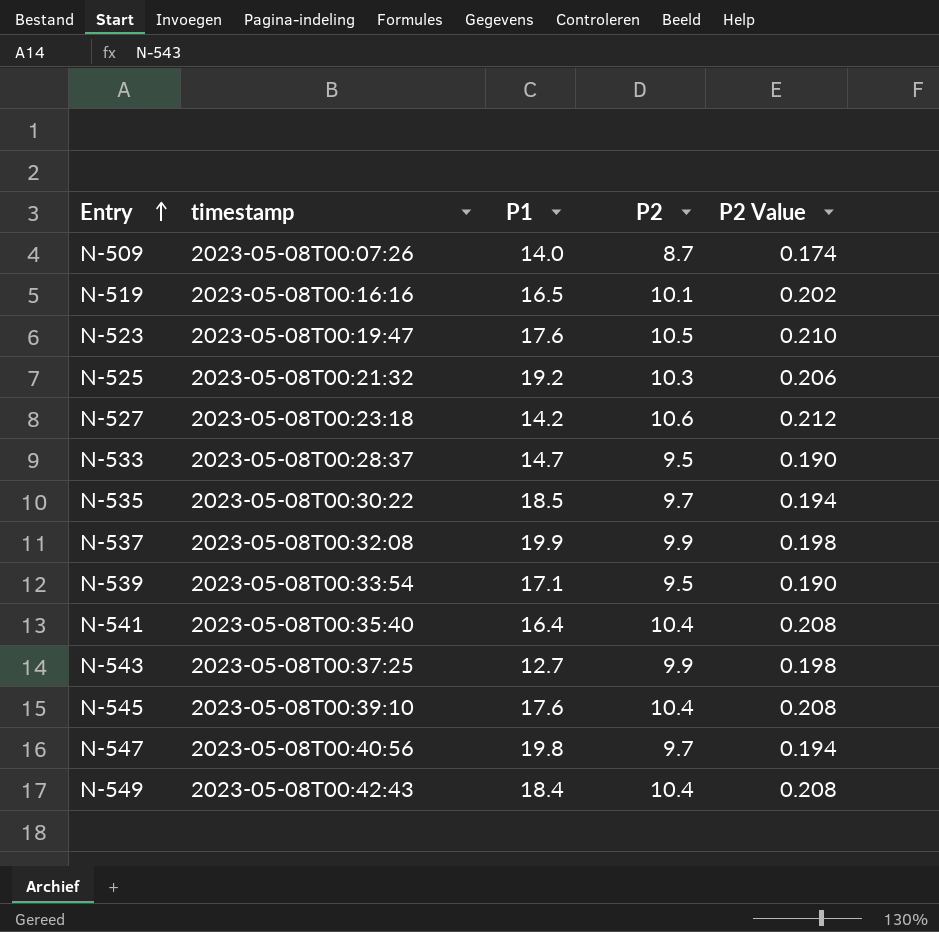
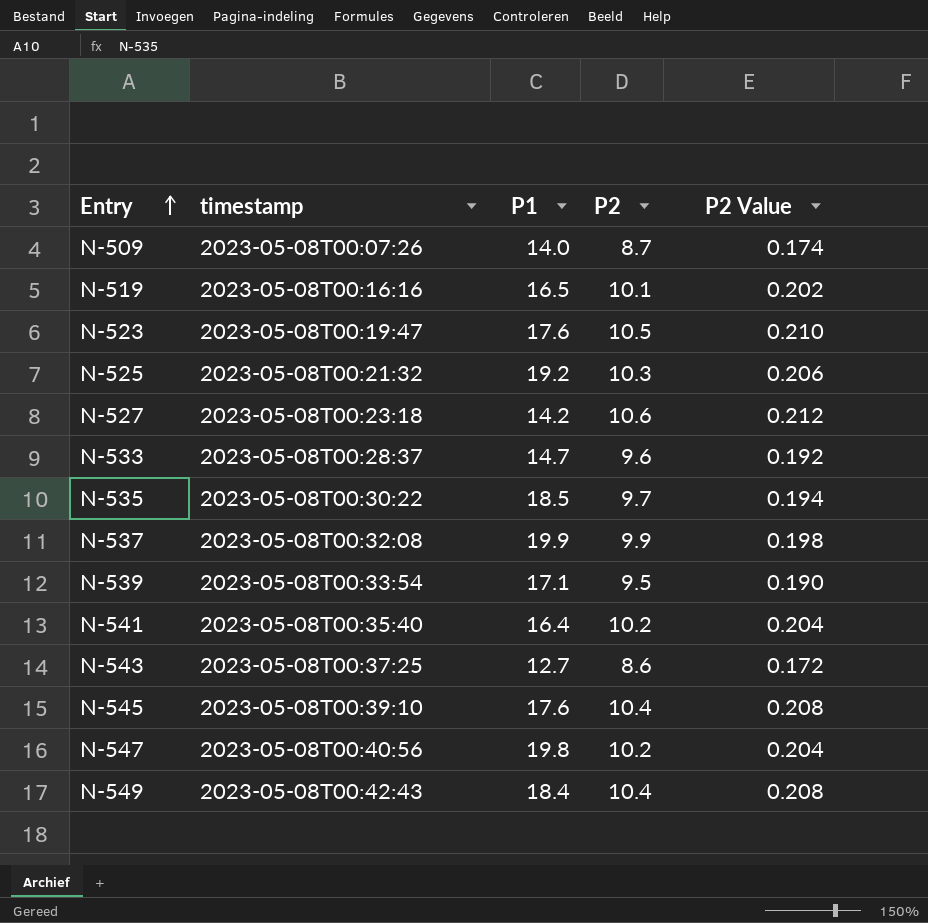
N-533 | P2: 9.5 -> 9.6
N-533 | P2 Value: 0.190 -> 0.192
N-541 | P2: 10.4 -> 10.2
N-541 | P2 Value: 0.208 -> 0.204
N-543 | P2: 9.9 -> 8.6
N-543 | P2 Value: 0.198 -> 0.172
N-547 | P2: 9.7 -> 10.2
N-547 | P2 Value: 0.194 -> 0.204

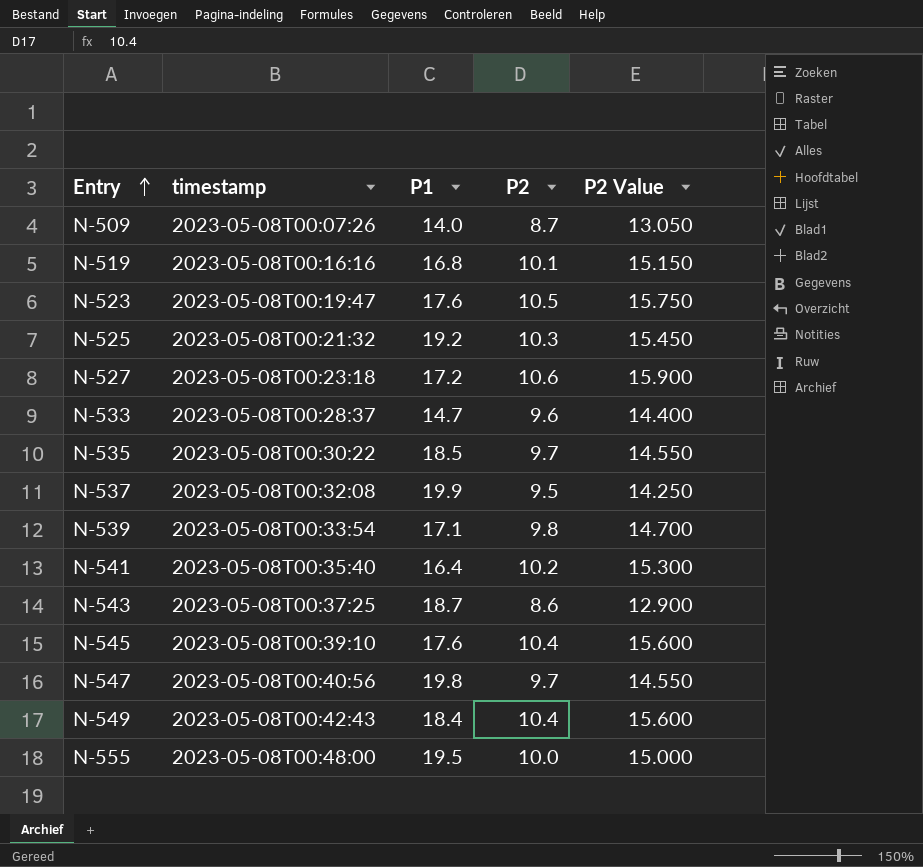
column P2 Value | formula: [P2] * 0.02 -> [P2] * 1.5
N-519 | P1: 16.5 -> 16.8
N-527 | P1: 14.2 -> 17.2
N-537 | P2: 9.9 -> 9.5
N-539 | P2: 9.5 -> 9.8
N-543 | P1: 12.7 -> 18.7
N-547 | P2: 10.2 -> 9.7
row N-555: none -> 2023-05-08T00:48:00 | 19.5 | 10.0 | 15.000

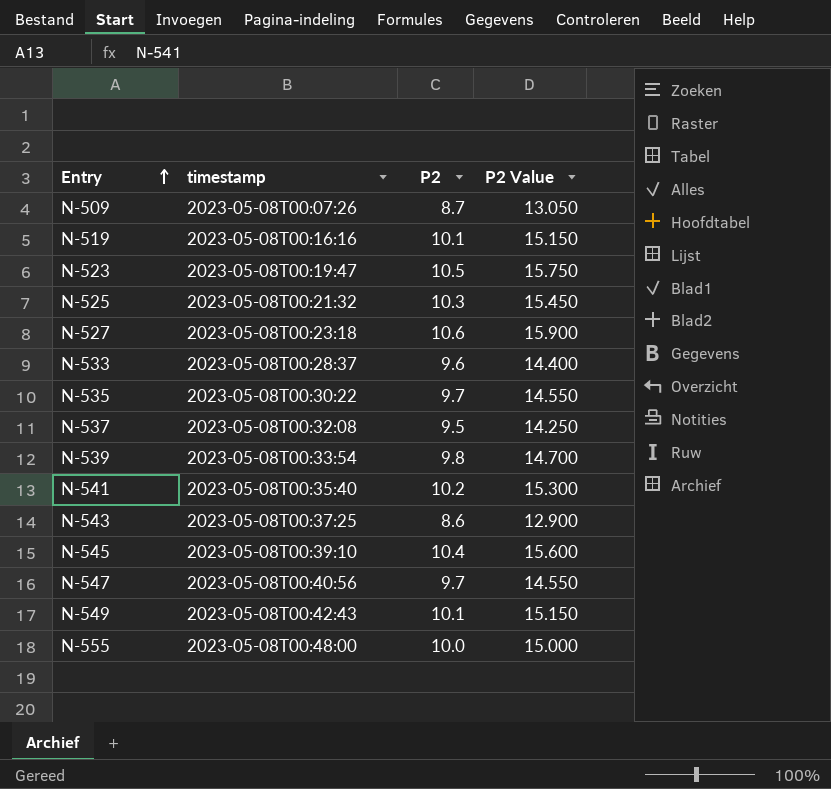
column P1 | position: 3 -> none
N-549 | P2: 10.4 -> 10.1
N-549 | P2 Value: 15.600 -> 15.150

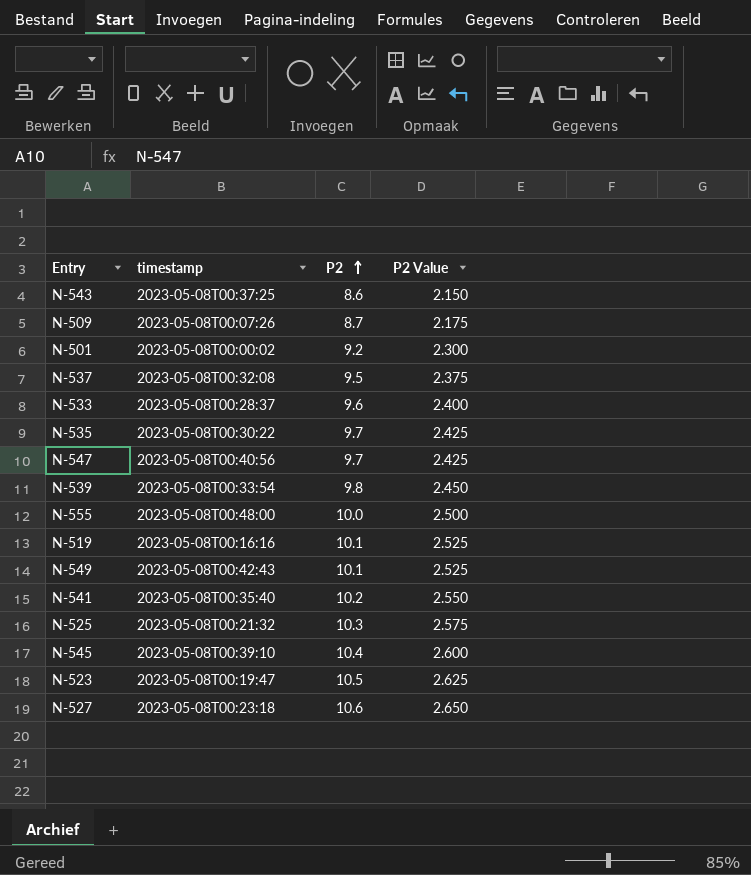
row order: Entry ascending -> P2 ascending
column P2 Value | formula: [P2] * 1.5 -> [P2] * 0.25
row N-501: none -> 2023-05-08T00:00:02 | 9.2 | 2.300

